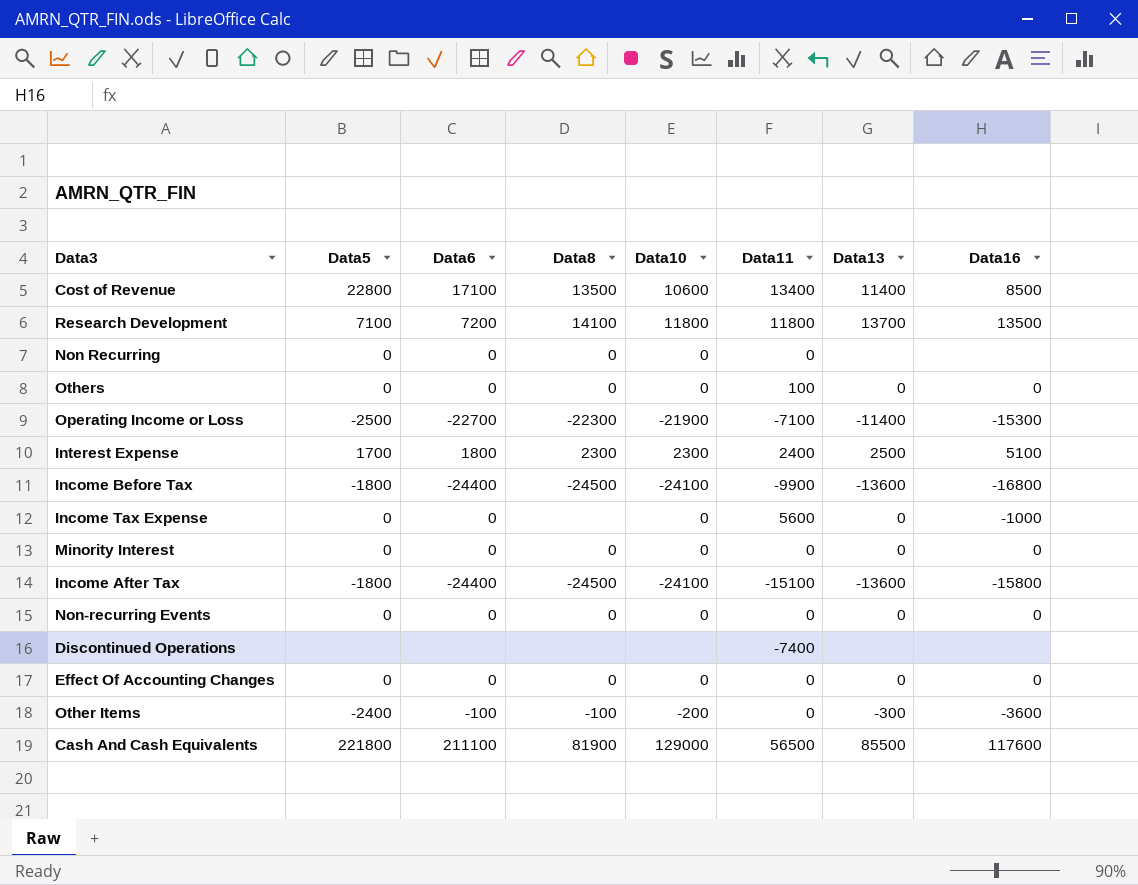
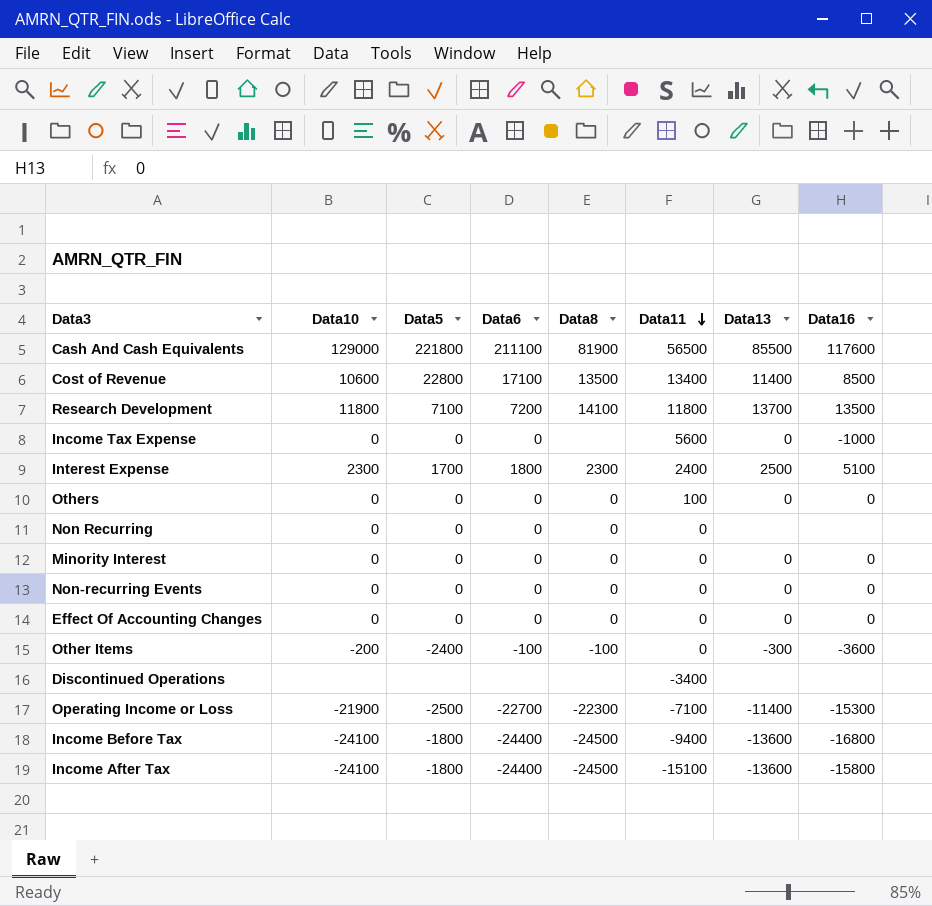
row order: none -> Data11 descending
column Data10 | position: 5 -> 2
Discontinued Operations | Data11: -7400 -> -3400
Income Before Tax | Data11: -9900 -> -9400

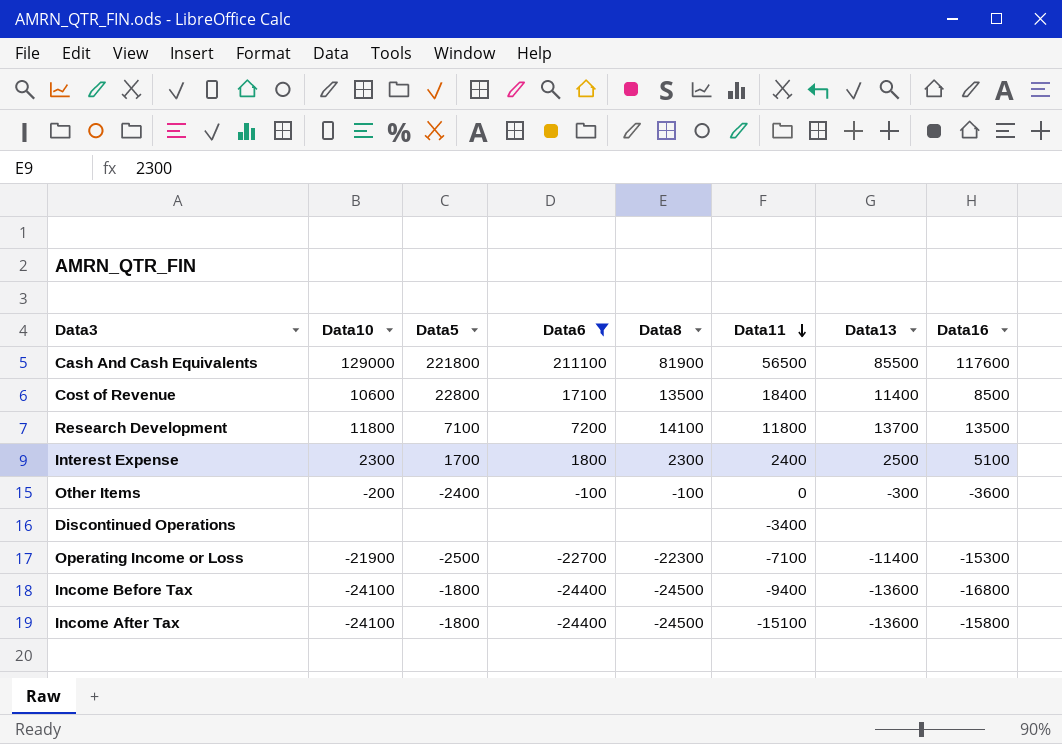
filter: none -> Data6 != 0
Cost of Revenue | Data11: 13400 -> 18400

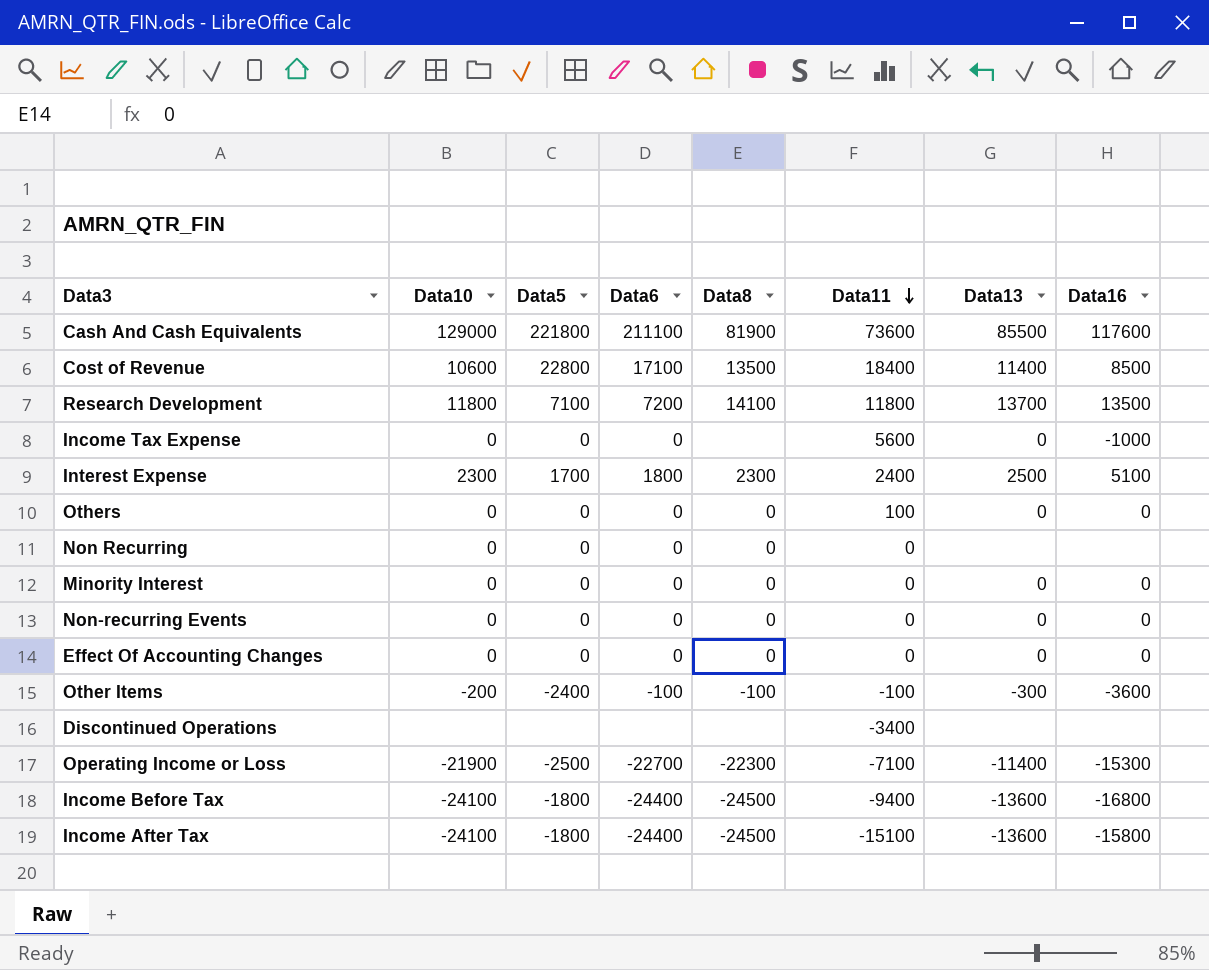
filter: Data6 != 0 -> none
Cash And Cash Equivalents | Data11: 56500 -> 73600
Other Items | Data11: 0 -> -100

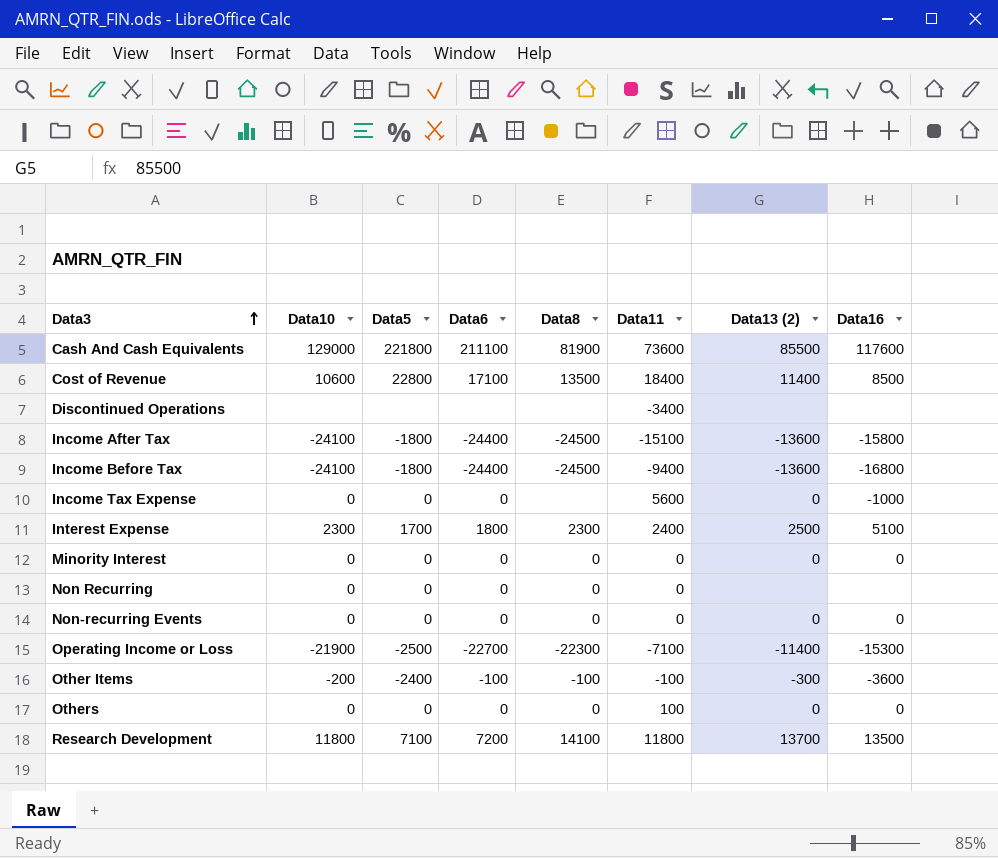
row order: Data11 descending -> Data3 ascending
column name: Data13 -> Data13 (2)
row Effect Of Accounting Changes: 0 | 0 | 0 | 0 | 0 | 0 | 0 -> none

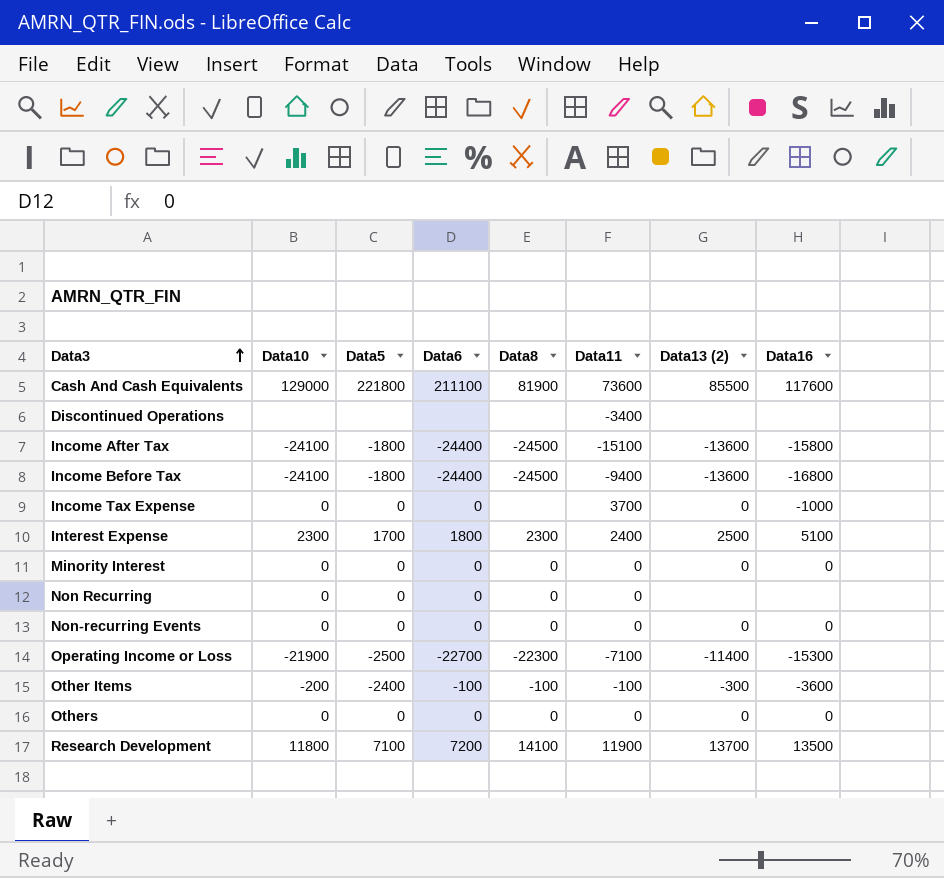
row Cost of Revenue: 10600 | 22800 | 17100 | 13500 | 18400 | 11400 | 8500 -> none
Income Tax Expense | Data11: 5600 -> 3700
Others | Data11: 100 -> 0
Research Development | Data11: 11800 -> 11900

